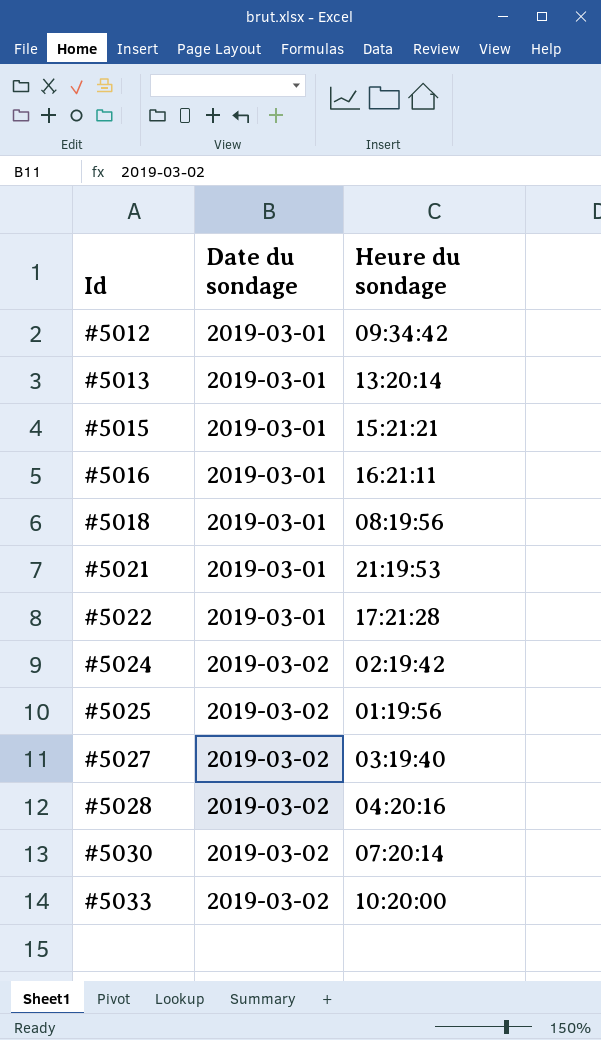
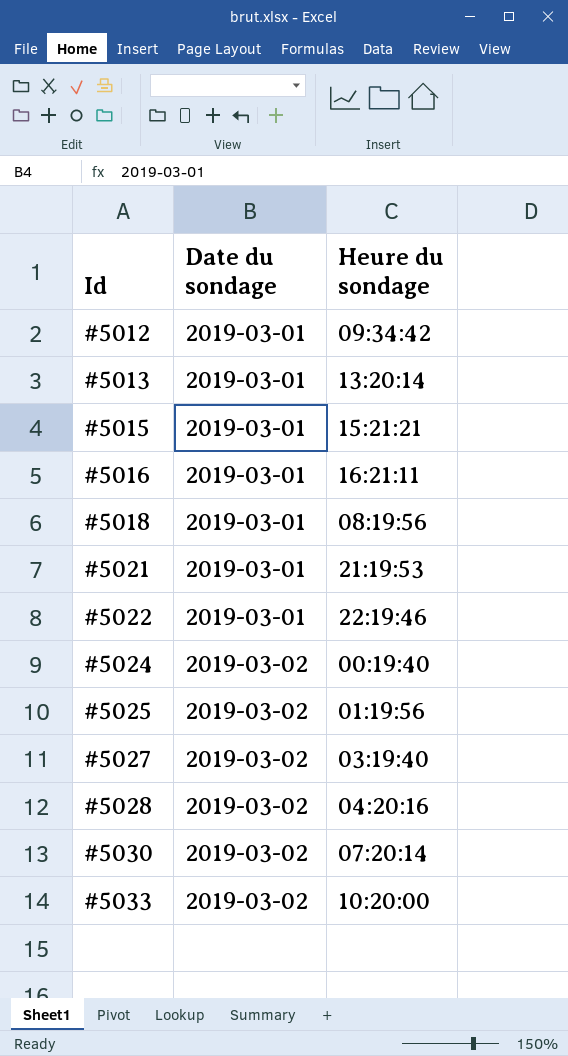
#5022 | Heure du sondage: 17:21:28 -> 22:19:46
#5024 | Heure du sondage: 02:19:42 -> 00:19:40

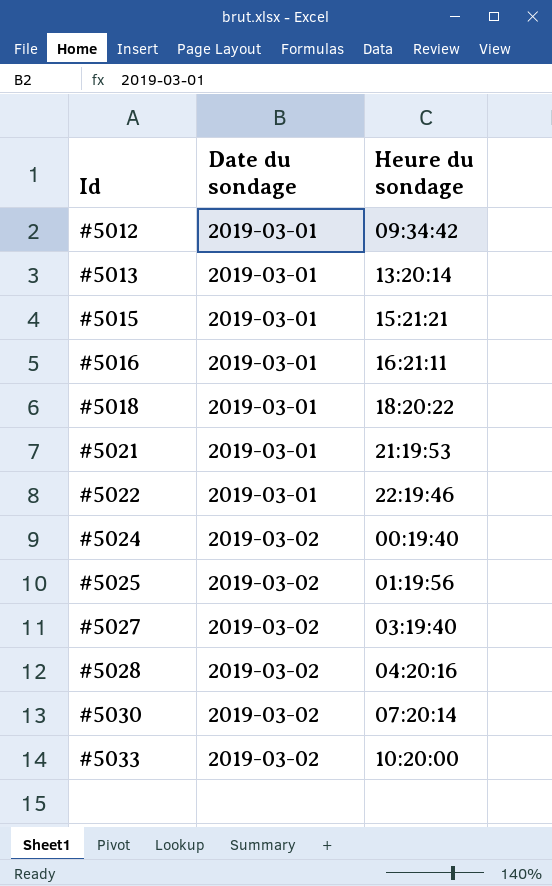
#5018 | Heure du sondage: 08:19:56 -> 18:20:22

